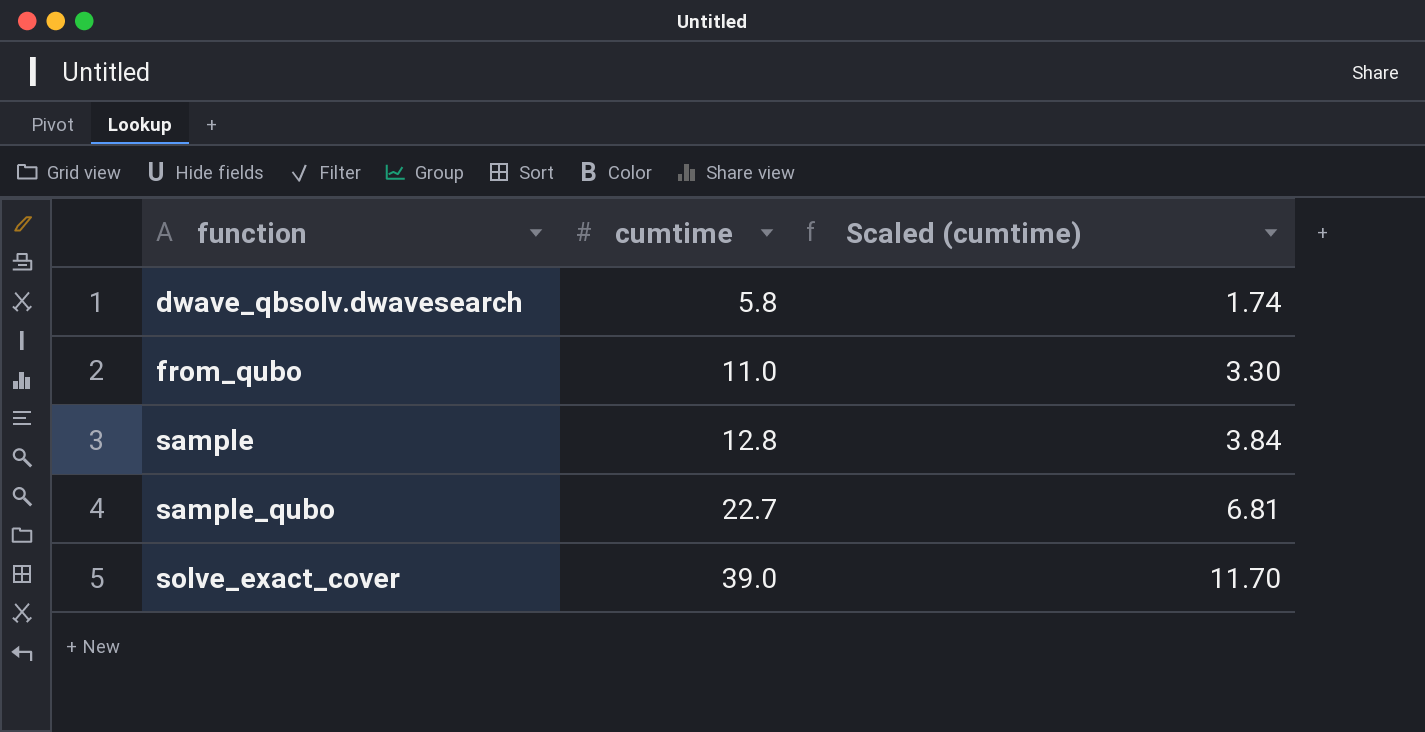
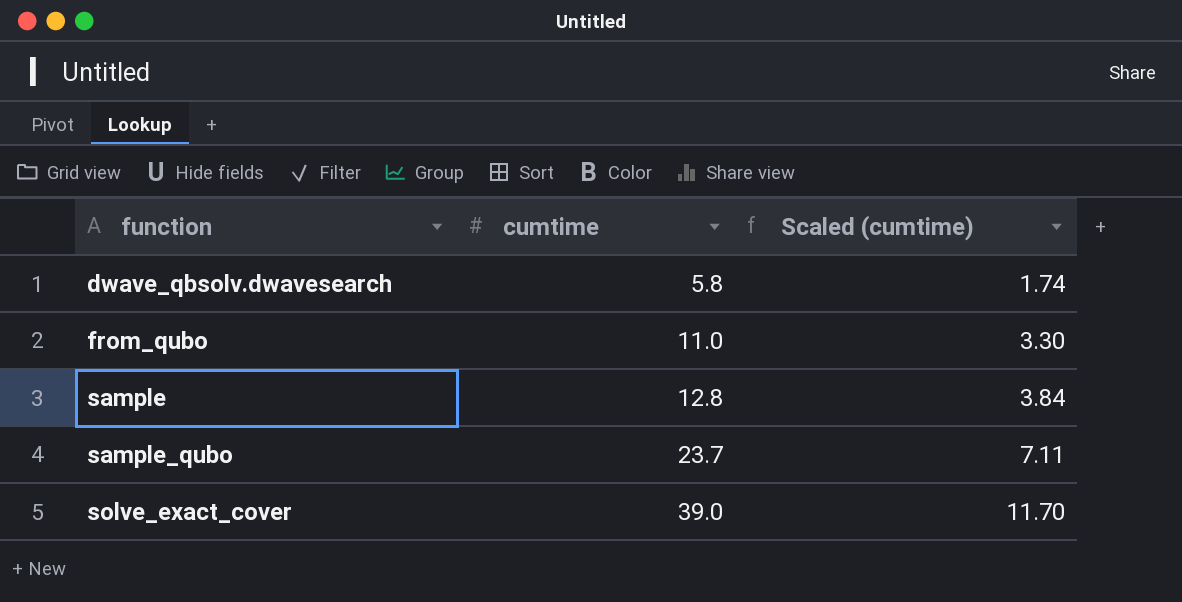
sample_qubo | cumtime: 22.7 -> 23.7
sample_qubo | Scaled (cumtime): 6.81 -> 7.11

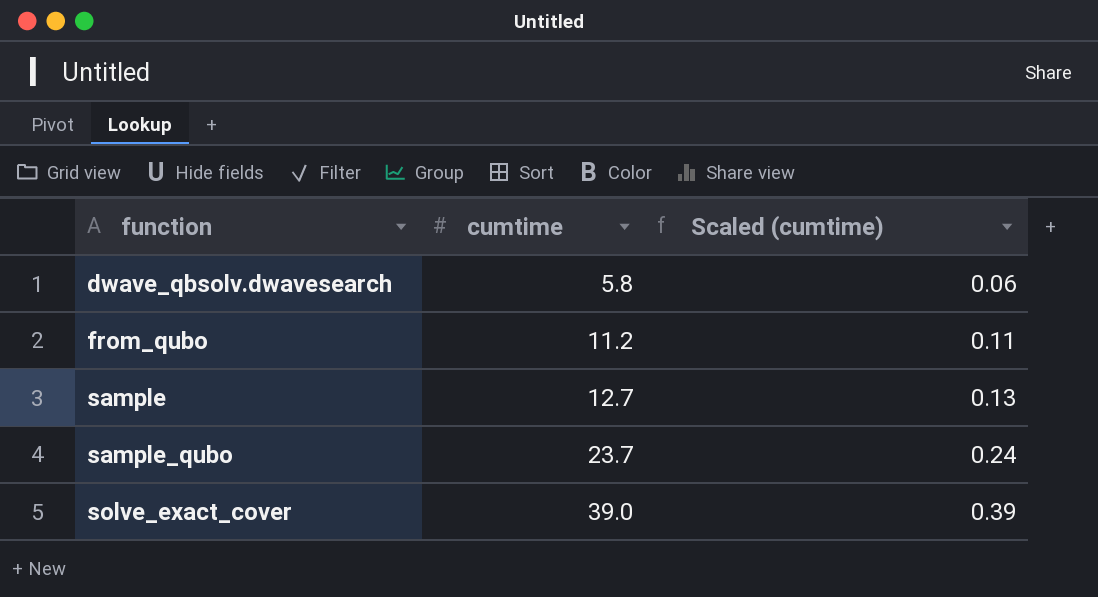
column Scaled (cumtime) | formula: [cumtime] * 0.3 -> [cumtime] * 0.01
from_qubo | cumtime: 11.0 -> 11.2
sample | cumtime: 12.8 -> 12.7

